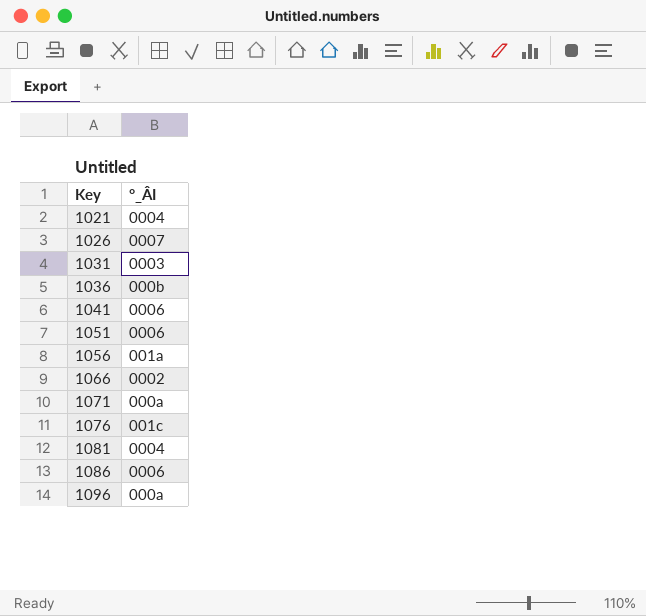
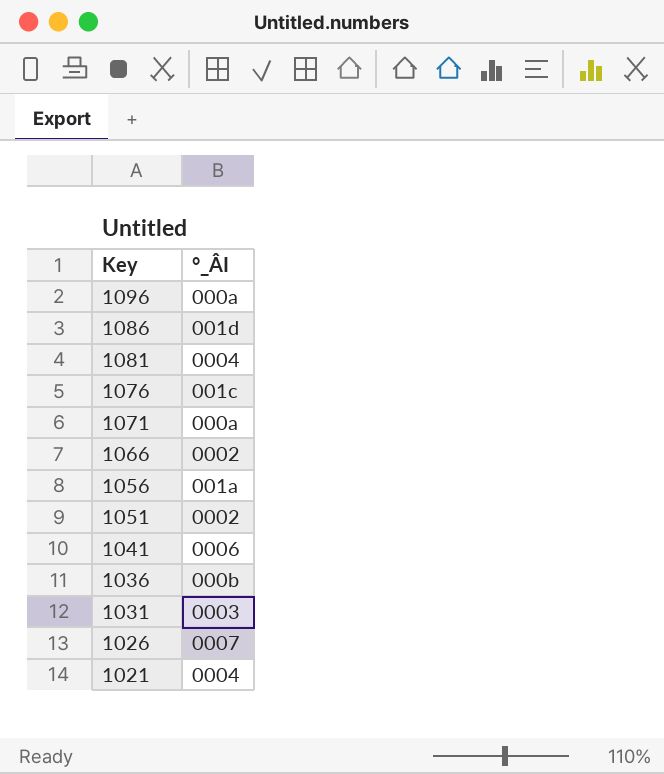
row order: Key ascending -> Key descending
1086 | °_ÂI: 0006 -> 001d
1051 | °_ÂI: 0006 -> 0002

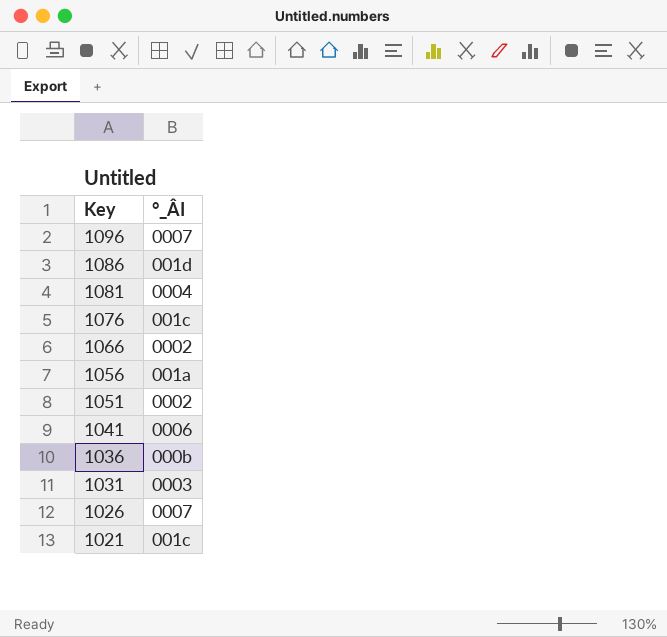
row 1071: 000a -> none
1096 | °_ÂI: 000a -> 0007
1021 | °_ÂI: 0004 -> 001c

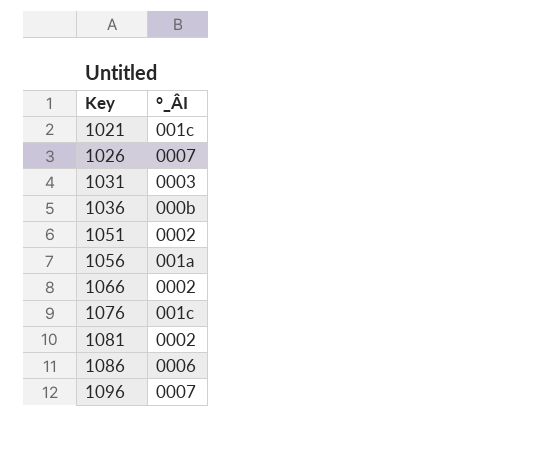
row order: Key descending -> Key ascending
row 1041: 0006 -> none
1081 | °_ÂI: 0004 -> 0002
1086 | °_ÂI: 001d -> 0006

